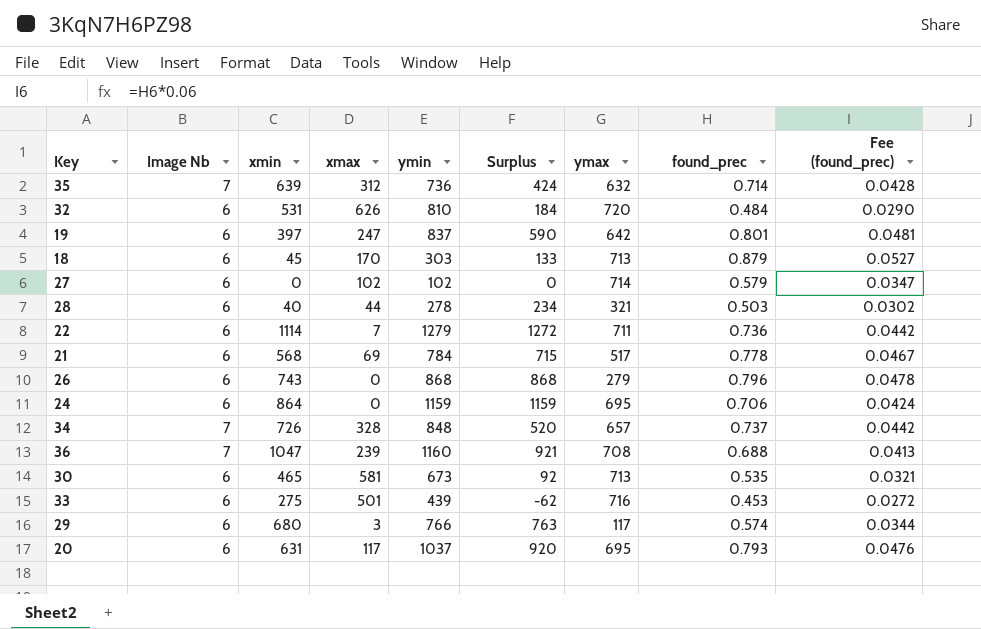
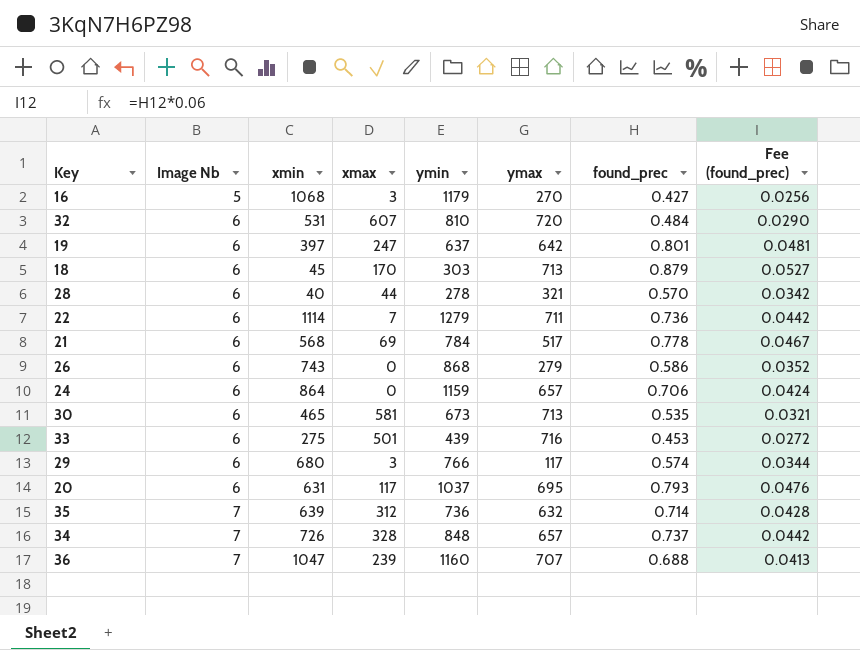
row order: none -> Image Nb ascending
column Surplus | formula: [ymin] - [xmax] -> none
row 27: 6 | 0 | 102 | 102 | 0 | 714 | 0.579 | 0.0347 -> none
row 16: none -> 5 | 1068 | 3 | 1179 | 270 | 0.427 | 0.0256
32 | xmax: 626 -> 607
19 | ymin: 837 -> 637
28 | found_prec: 0.503 -> 0.570
28 | Fee (found_prec): 0.0302 -> 0.0342
26 | found_prec: 0.796 -> 0.586
26 | Fee (found_prec): 0.0478 -> 0.0352
24 | ymax: 695 -> 657
36 | ymax: 708 -> 707

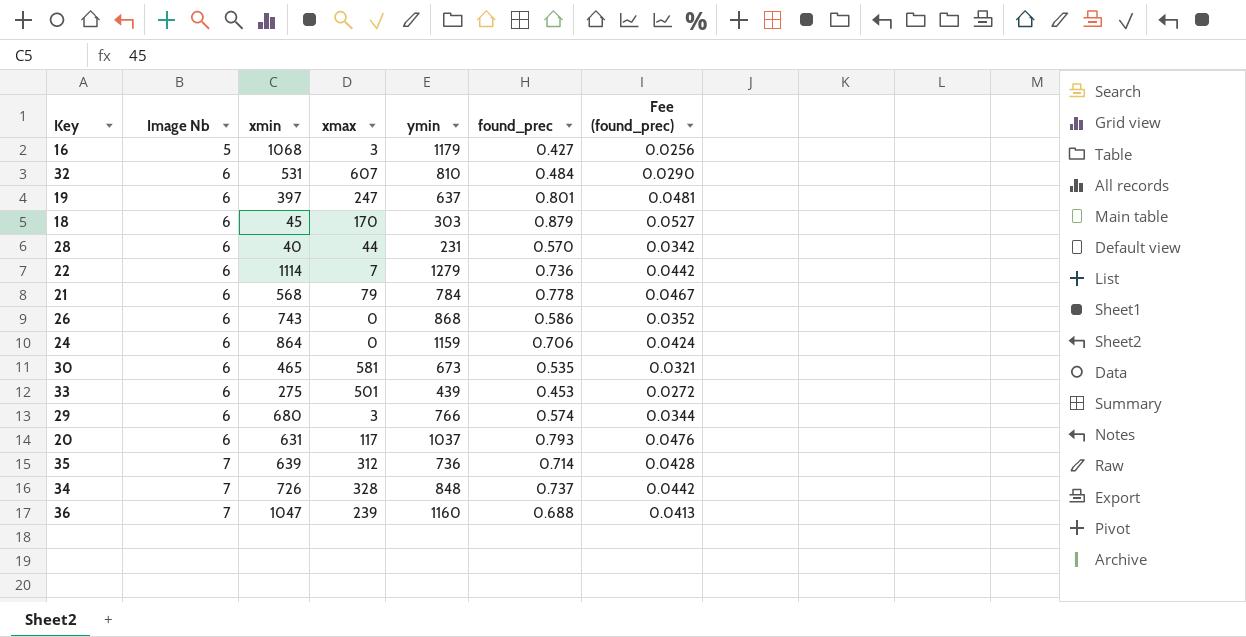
column ymax | position: 6 -> none
28 | ymin: 278 -> 231
21 | xmax: 69 -> 79

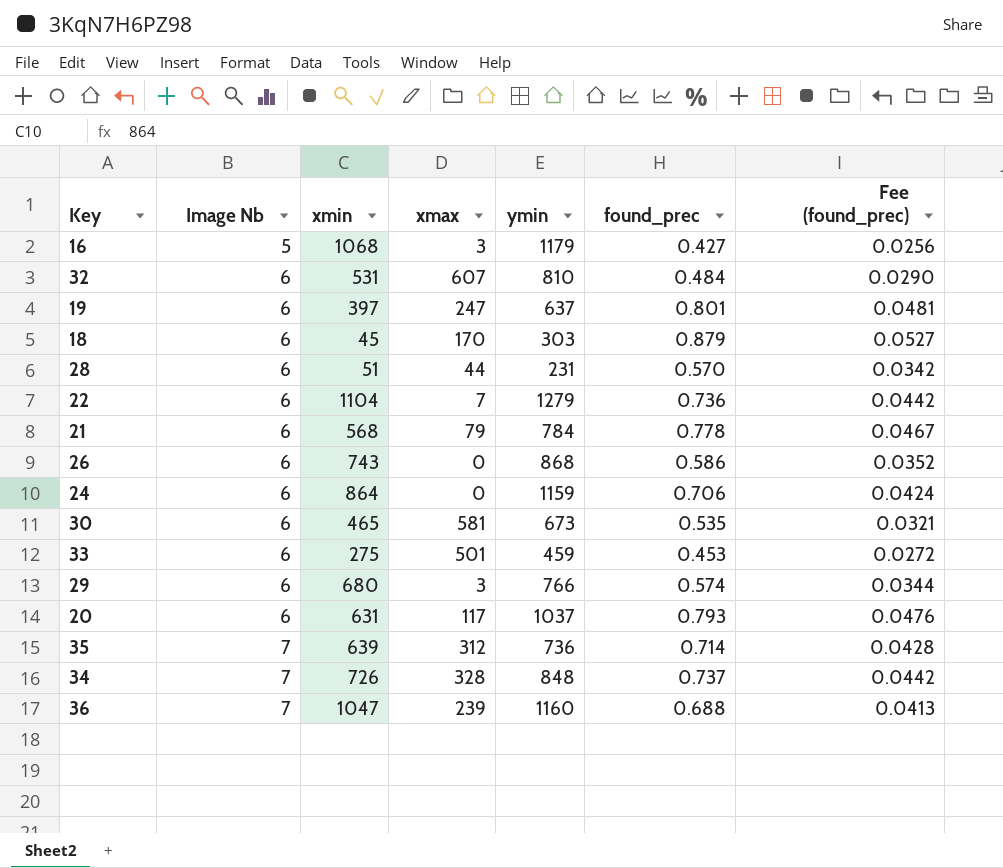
28 | xmin: 40 -> 51
22 | xmin: 1114 -> 1104
33 | ymin: 439 -> 459

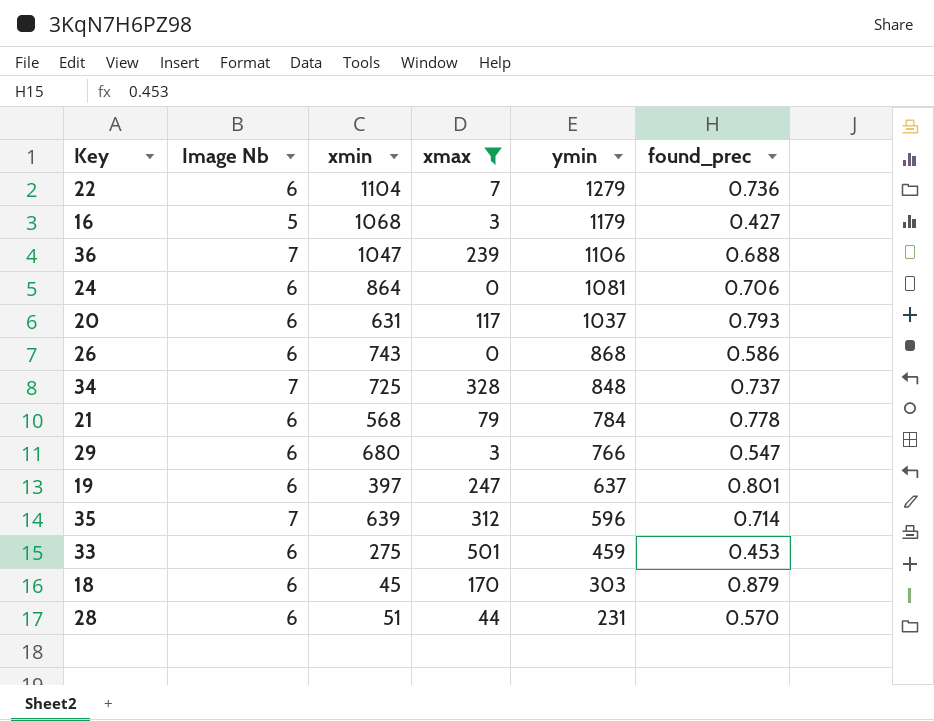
filter: none -> xmax <= 501
row order: Image Nb ascending -> ymin descending
column Fee (found_prec) | formula: [found_prec] * 0.06 -> none
36 | ymin: 1160 -> 1106
24 | ymin: 1159 -> 1081
34 | xmin: 726 -> 725
29 | found_prec: 0.574 -> 0.547
35 | ymin: 736 -> 596

